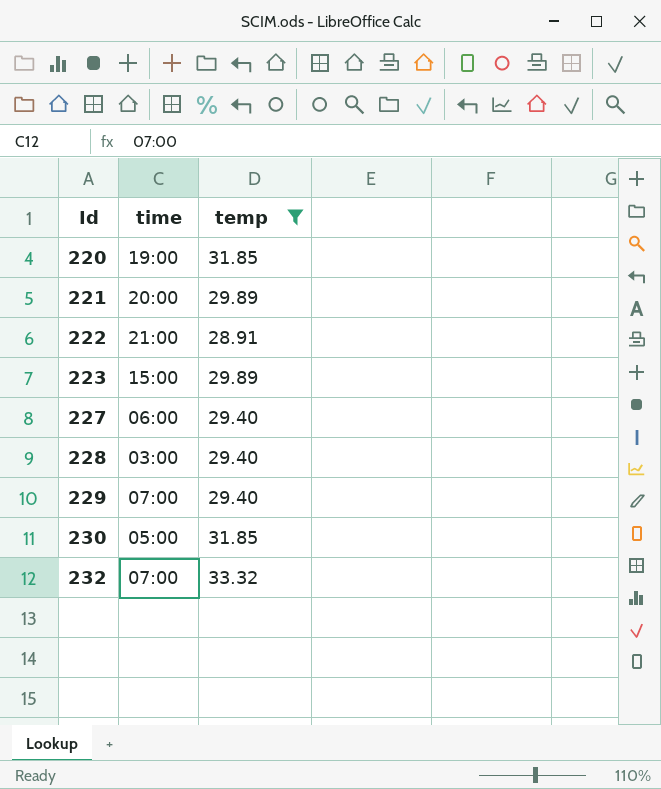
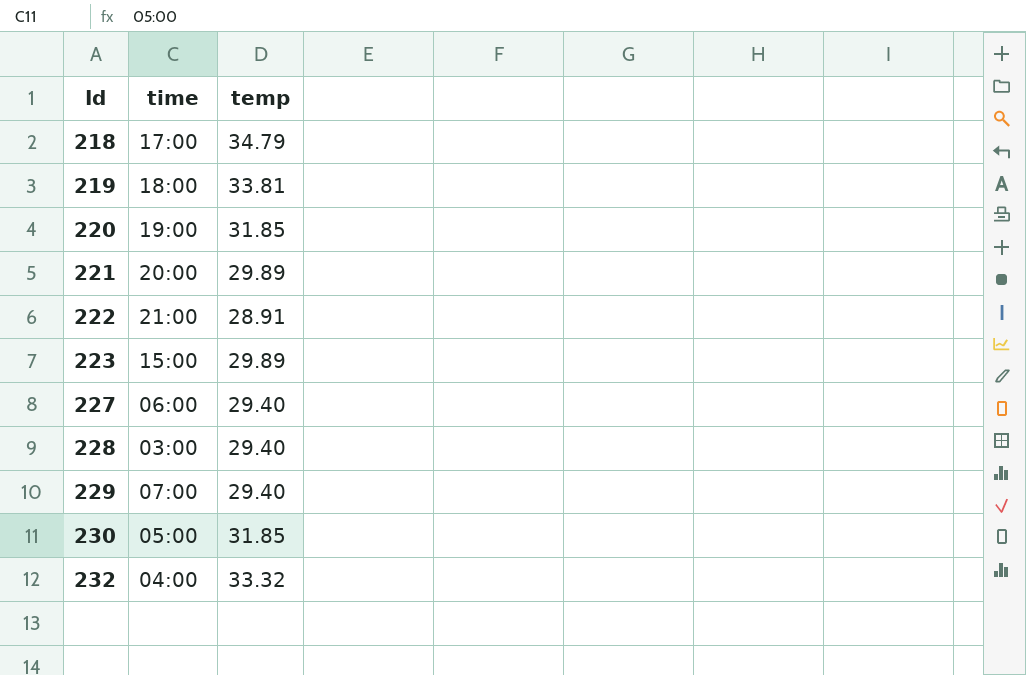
filter: temp <= 33.32 -> none
232 | time: 07:00 -> 04:00

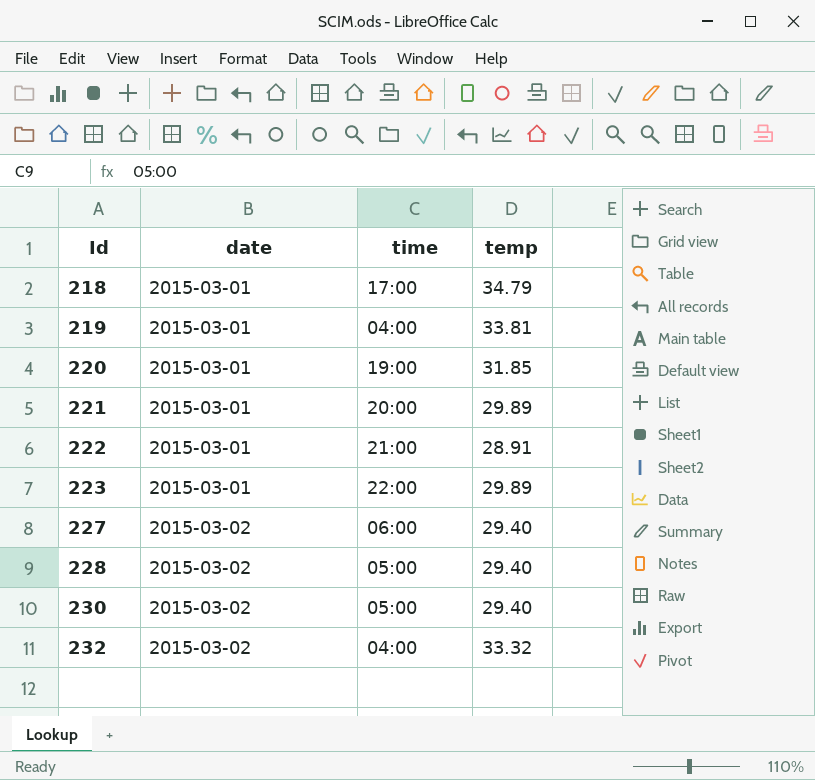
column date | position: none -> 2
row 229: 07:00 | 29.40 -> none
219 | time: 18:00 -> 04:00
223 | time: 15:00 -> 22:00
228 | time: 03:00 -> 05:00
230 | temp: 31.85 -> 29.40

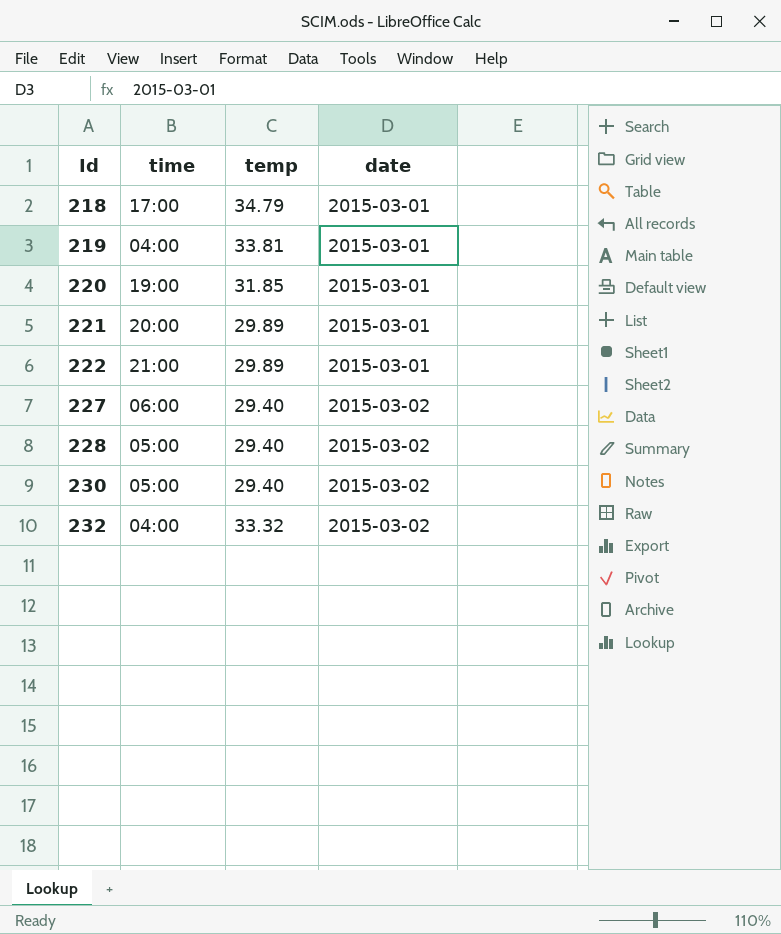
column date | position: 2 -> 4
row 223: 2015-03-01 | 22:00 | 29.89 -> none
222 | temp: 28.91 -> 29.89

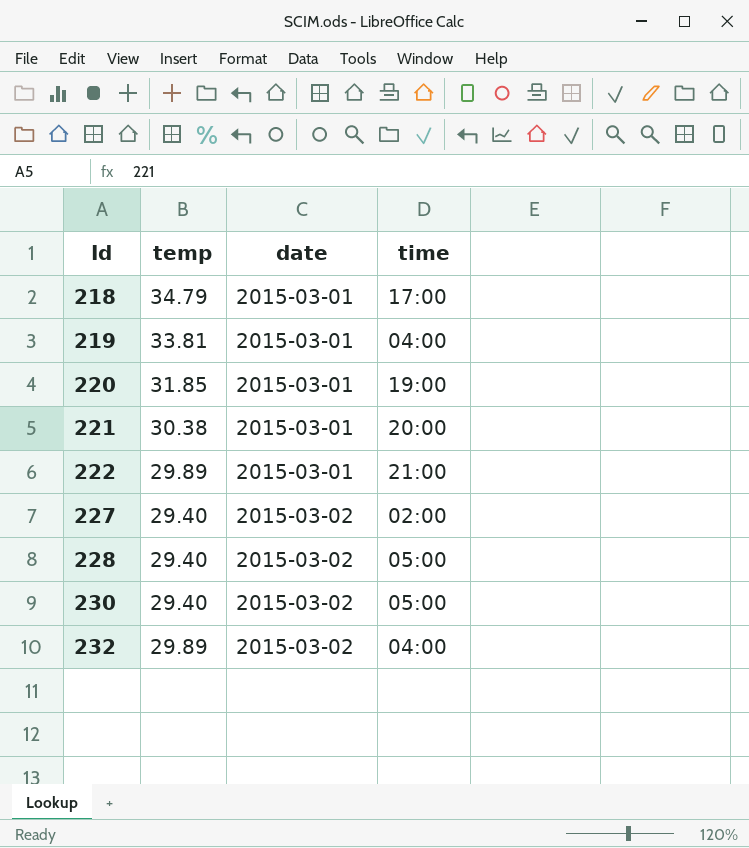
column time | position: 2 -> 4
221 | temp: 29.89 -> 30.38
227 | time: 06:00 -> 02:00
232 | temp: 33.32 -> 29.89

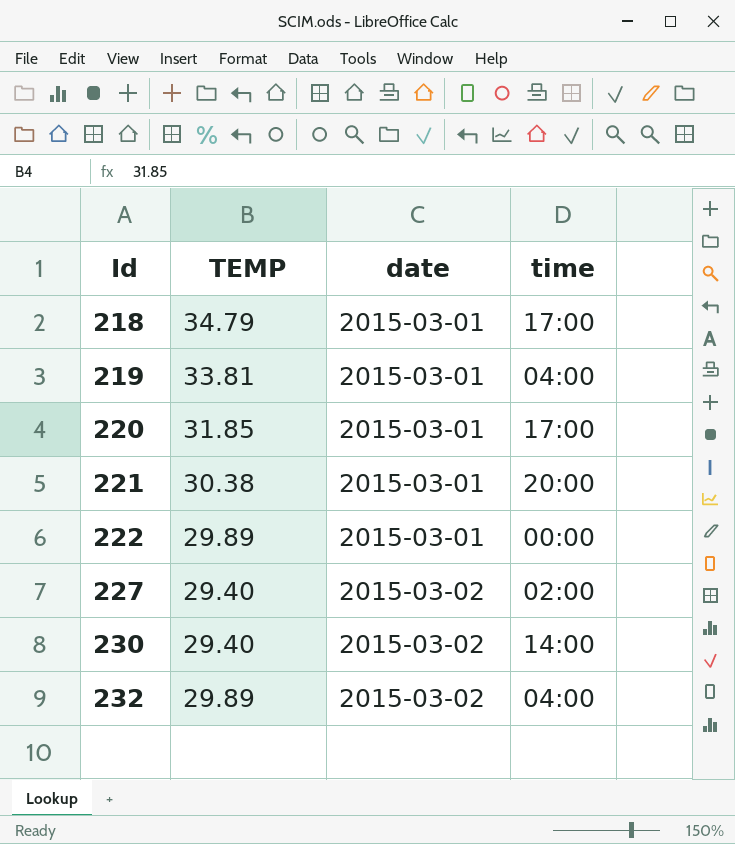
column name: temp -> TEMP
row 228: 29.40 | 2015-03-02 | 05:00 -> none
220 | time: 19:00 -> 17:00
222 | time: 21:00 -> 00:00
230 | time: 05:00 -> 14:00

